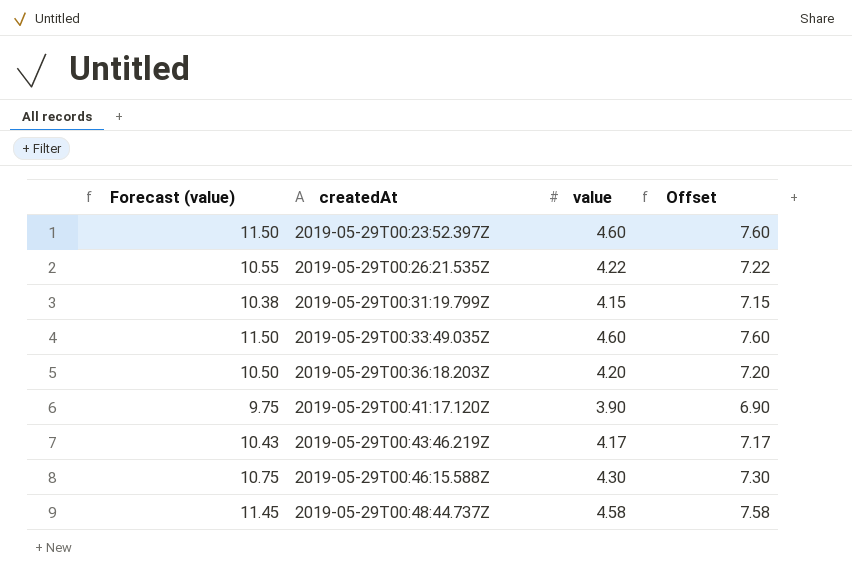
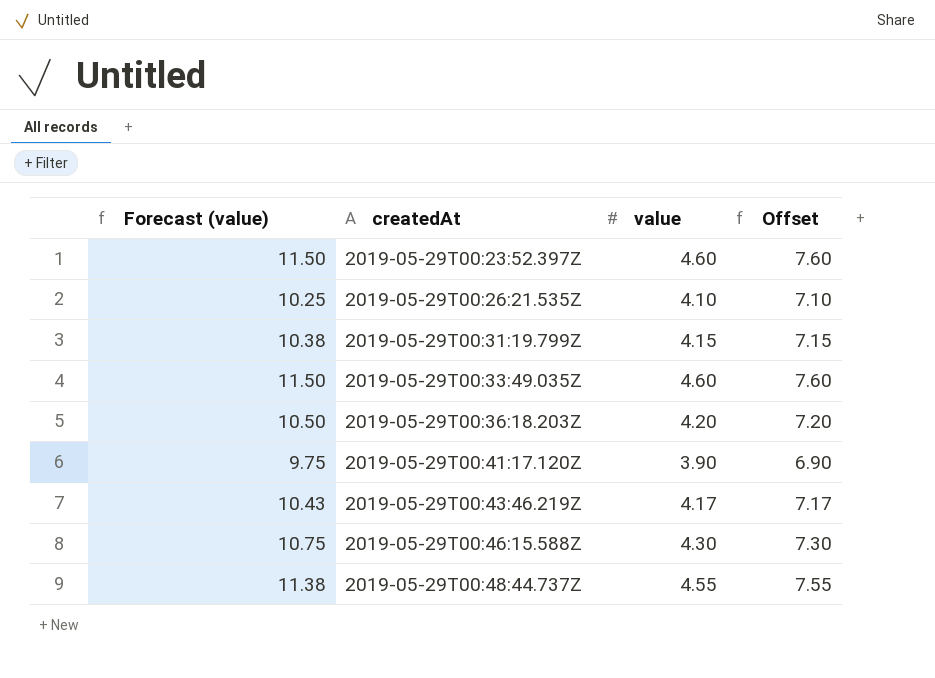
2019-05-29T00:26:21.535Z | Forecast (value): 10.55 -> 10.25
2019-05-29T00:26:21.535Z | value: 4.22 -> 4.10
2019-05-29T00:26:21.535Z | Offset: 7.22 -> 7.10
2019-05-29T00:48:44.737Z | Forecast (value): 11.45 -> 11.38
2019-05-29T00:48:44.737Z | value: 4.58 -> 4.55
2019-05-29T00:48:44.737Z | Offset: 7.58 -> 7.55

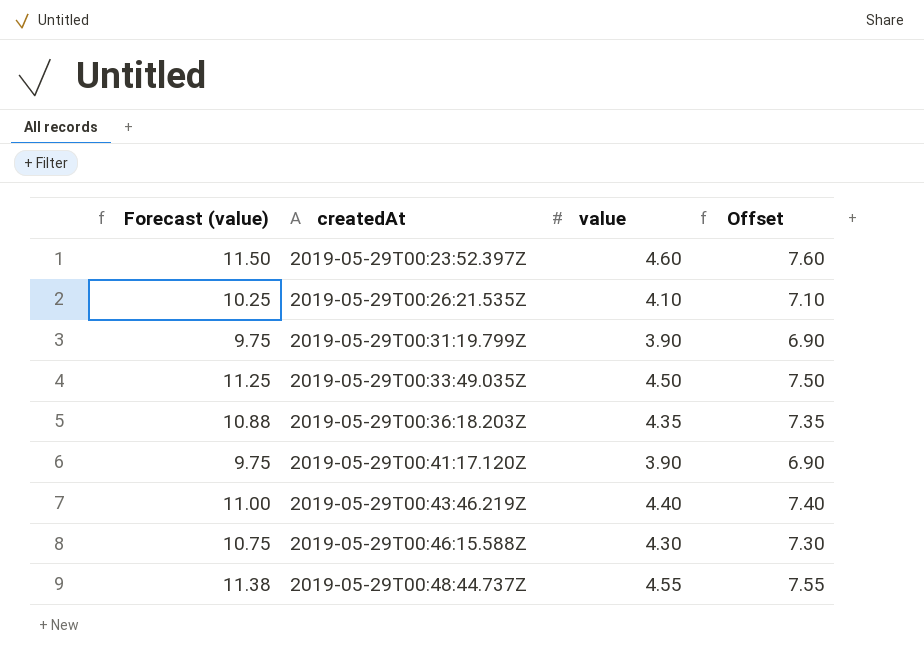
2019-05-29T00:31:19.799Z | Forecast (value): 10.38 -> 9.75
2019-05-29T00:31:19.799Z | value: 4.15 -> 3.90
2019-05-29T00:31:19.799Z | Offset: 7.15 -> 6.90
2019-05-29T00:33:49.035Z | Forecast (value): 11.50 -> 11.25
2019-05-29T00:33:49.035Z | value: 4.60 -> 4.50
2019-05-29T00:33:49.035Z | Offset: 7.60 -> 7.50
2019-05-29T00:36:18.203Z | Forecast (value): 10.50 -> 10.88
2019-05-29T00:36:18.203Z | value: 4.20 -> 4.35
2019-05-29T00:36:18.203Z | Offset: 7.20 -> 7.35
2019-05-29T00:43:46.219Z | Forecast (value): 10.43 -> 11.00
2019-05-29T00:43:46.219Z | value: 4.17 -> 4.40
2019-05-29T00:43:46.219Z | Offset: 7.17 -> 7.40

